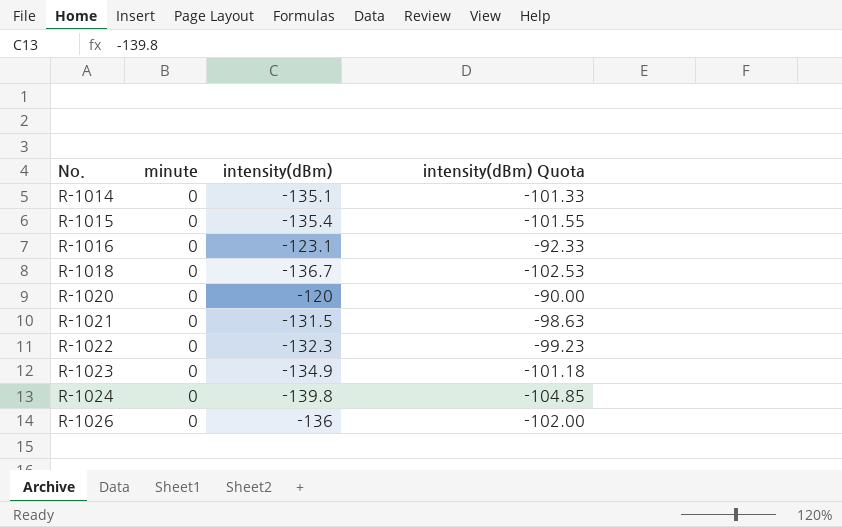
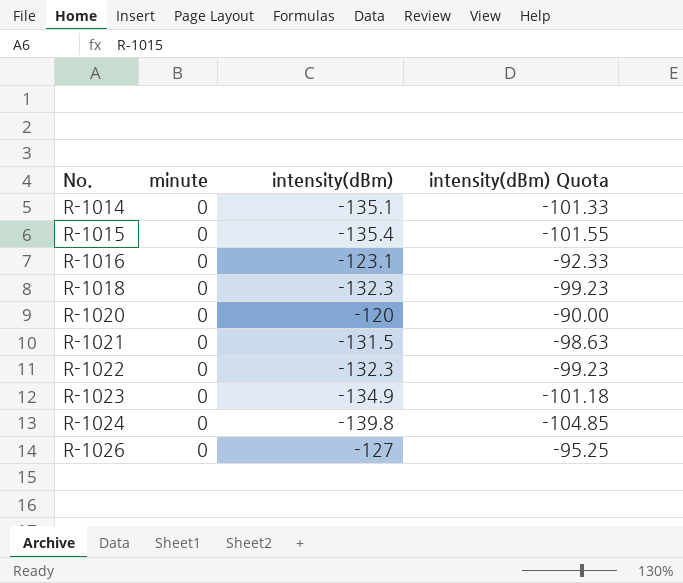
R-1018 | intensity(dBm): -136.7 -> -132.3
R-1018 | intensity(dBm) Quota: -102.53 -> -99.23
R-1026 | intensity(dBm): -136 -> -127
R-1026 | intensity(dBm) Quota: -102.00 -> -95.25

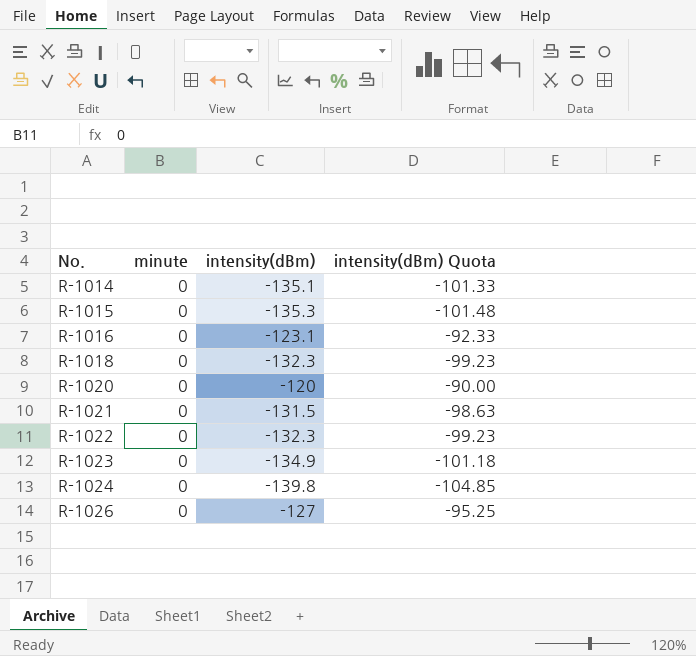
R-1015 | intensity(dBm): -135.4 -> -135.3
R-1015 | intensity(dBm) Quota: -101.55 -> -101.48

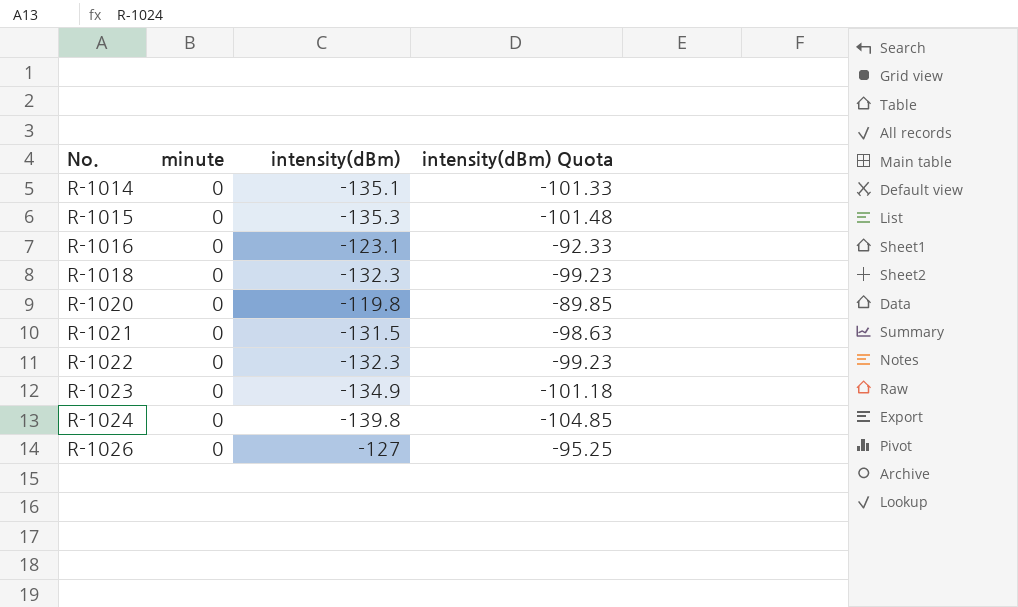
R-1020 | intensity(dBm): -120 -> -119.8
R-1020 | intensity(dBm) Quota: -90.00 -> -89.85

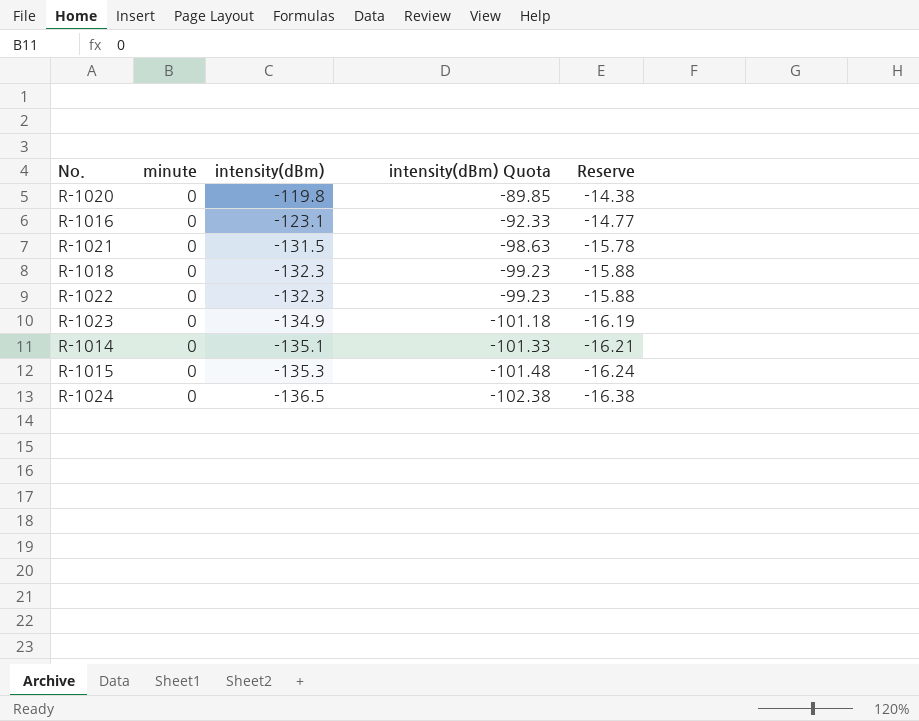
row order: No. ascending -> intensity(dBm) descending
column Reserve | formula: none -> [intensity(dBm)] * 0.12
row R-1026: 0 | -127 | -95.25 -> none
R-1024 | intensity(dBm): -139.8 -> -136.5
R-1024 | intensity(dBm) Quota: -104.85 -> -102.38

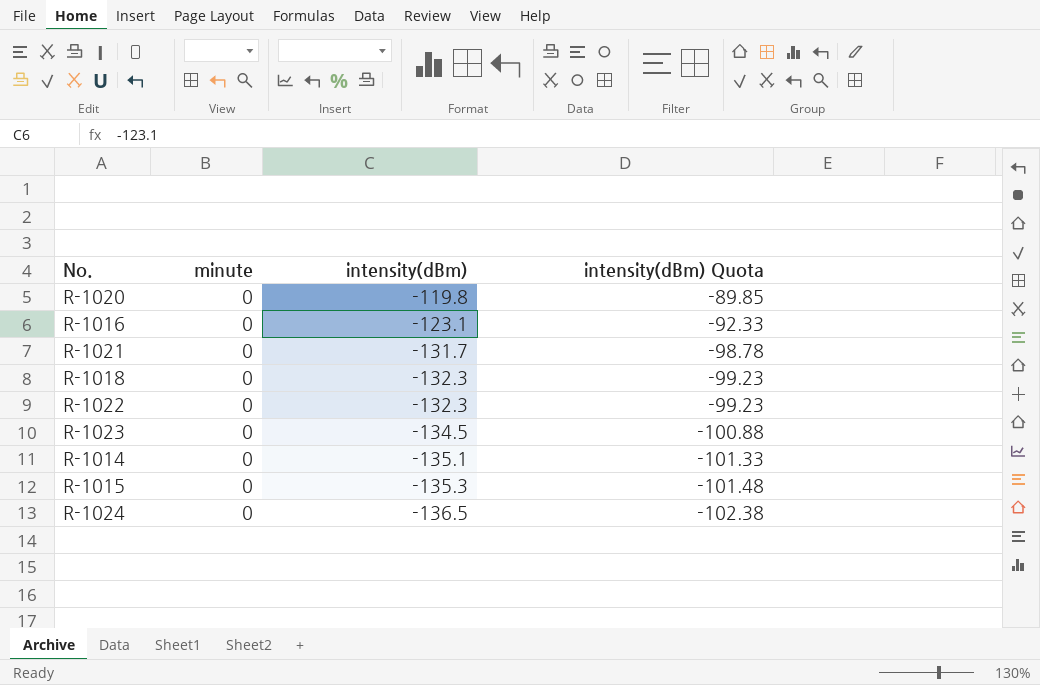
column Reserve | formula: [intensity(dBm)] * 0.12 -> none
R-1021 | intensity(dBm): -131.5 -> -131.7
R-1021 | intensity(dBm) Quota: -98.63 -> -98.78
R-1023 | intensity(dBm): -134.9 -> -134.5
R-1023 | intensity(dBm) Quota: -101.18 -> -100.88

